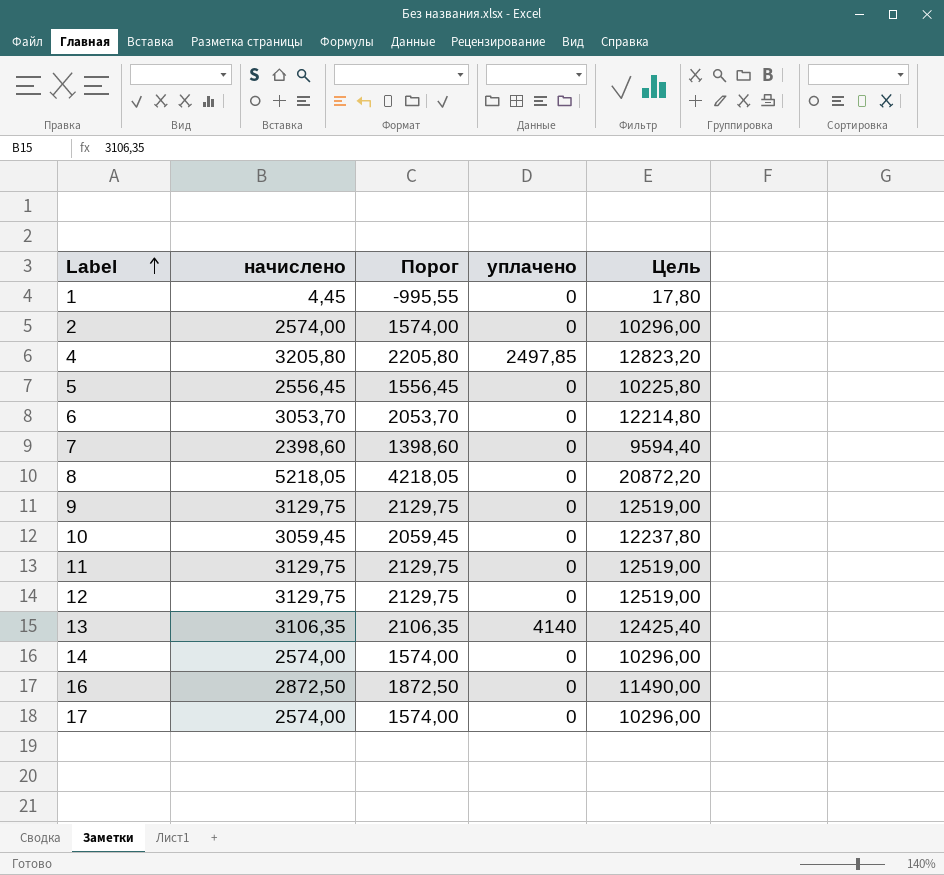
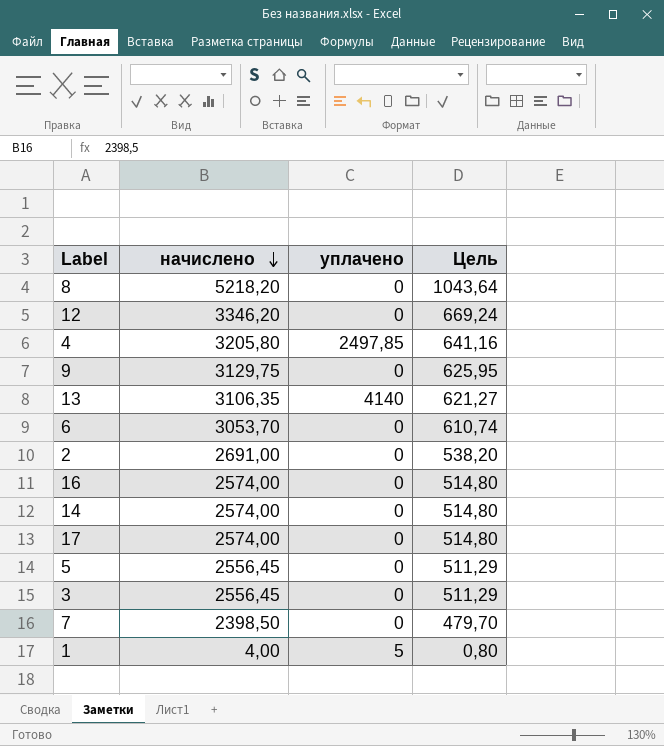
row order: Label ascending -> начислено descending
column Порог | formula: [начислено] - 1000 -> none
column Цель | formula: [начислено] * 4 -> [начислено] * 0,2
row 10: 3059,45 | 2059,45 | 0 | 12237,80 -> none
row 11: 3129,75 | 2129,75 | 0 | 12519,00 -> none
8 | начислено: 5218,05 -> 5218,20
12 | начислено: 3129,75 -> 3346,20
2 | начислено: 2574,00 -> 2691,00
16 | начислено: 2872,50 -> 2574,00
row 3: none -> 2556,45 | 0 | 511,29
7 | начислено: 2398,60 -> 2398,50
1 | начислено: 4,45 -> 4,00
1 | уплачено: 0 -> 5

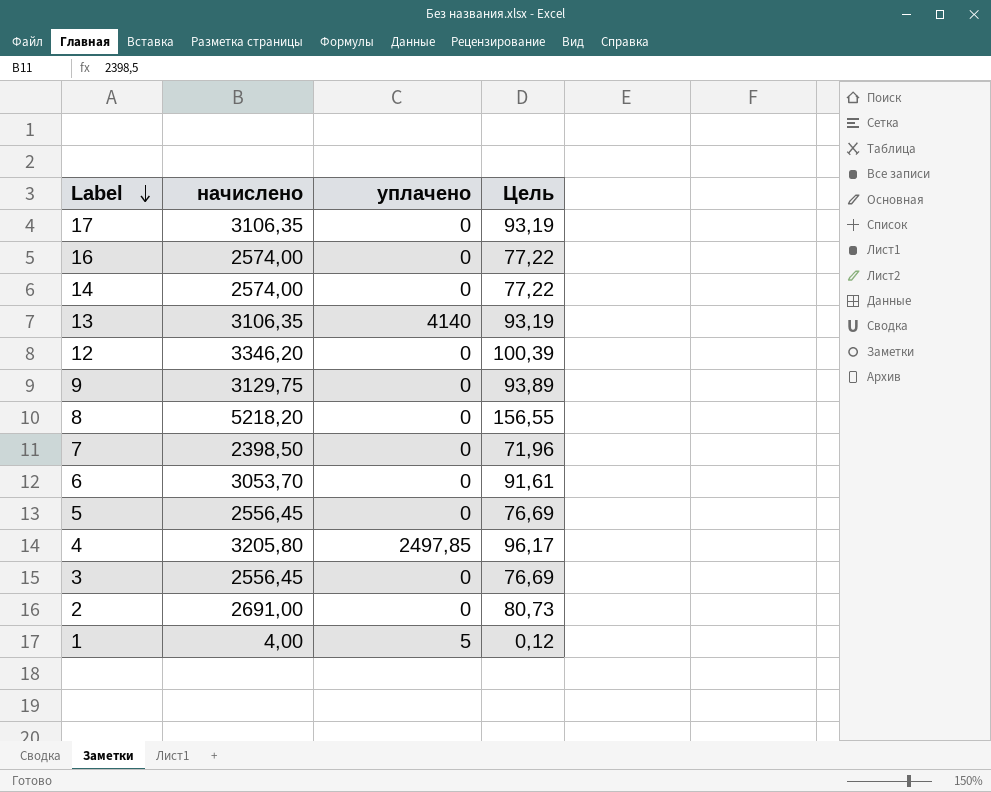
row order: начислено descending -> Label descending
column Цель | formula: [начислено] * 0,2 -> [начислено] * 0,03
17 | начислено: 2574,00 -> 3106,35

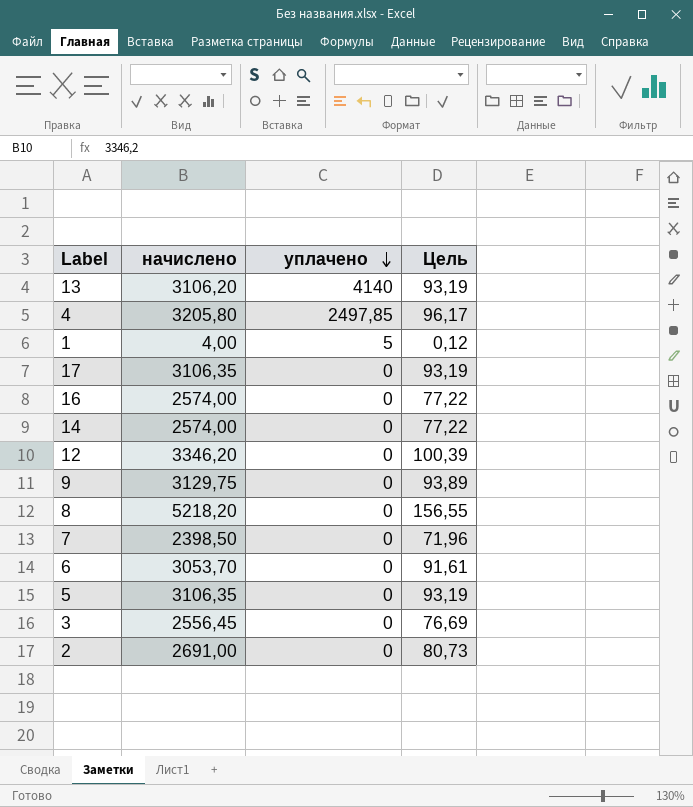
row order: Label descending -> уплачено descending
13 | начислено: 3106,35 -> 3106,20
5 | начислено: 2556,45 -> 3106,35
5 | Цель: 76,69 -> 93,19

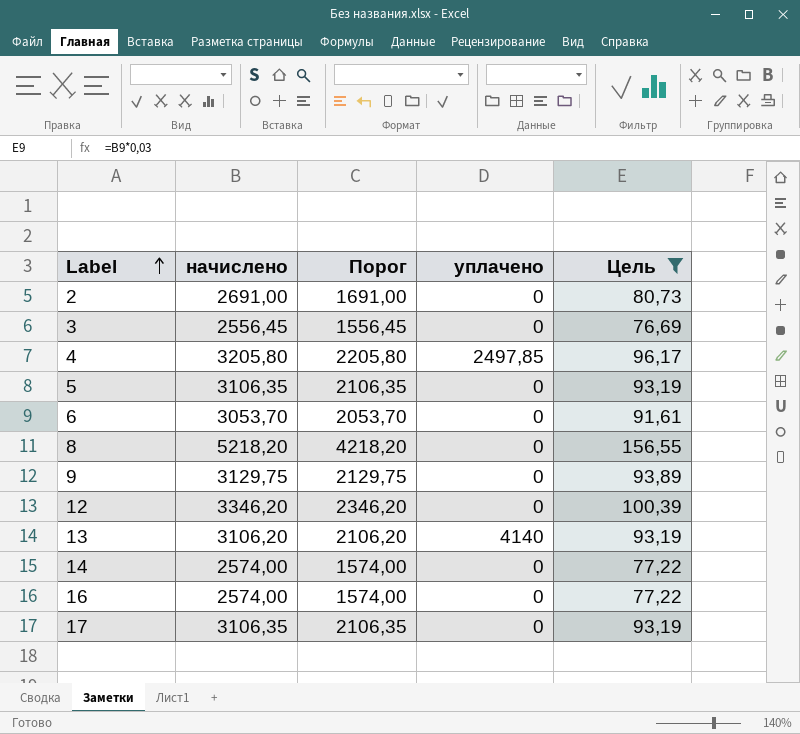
filter: none -> Цель >= 76,69
row order: уплачено descending -> Label ascending
column Порог | formula: none -> [начислено] - 1000

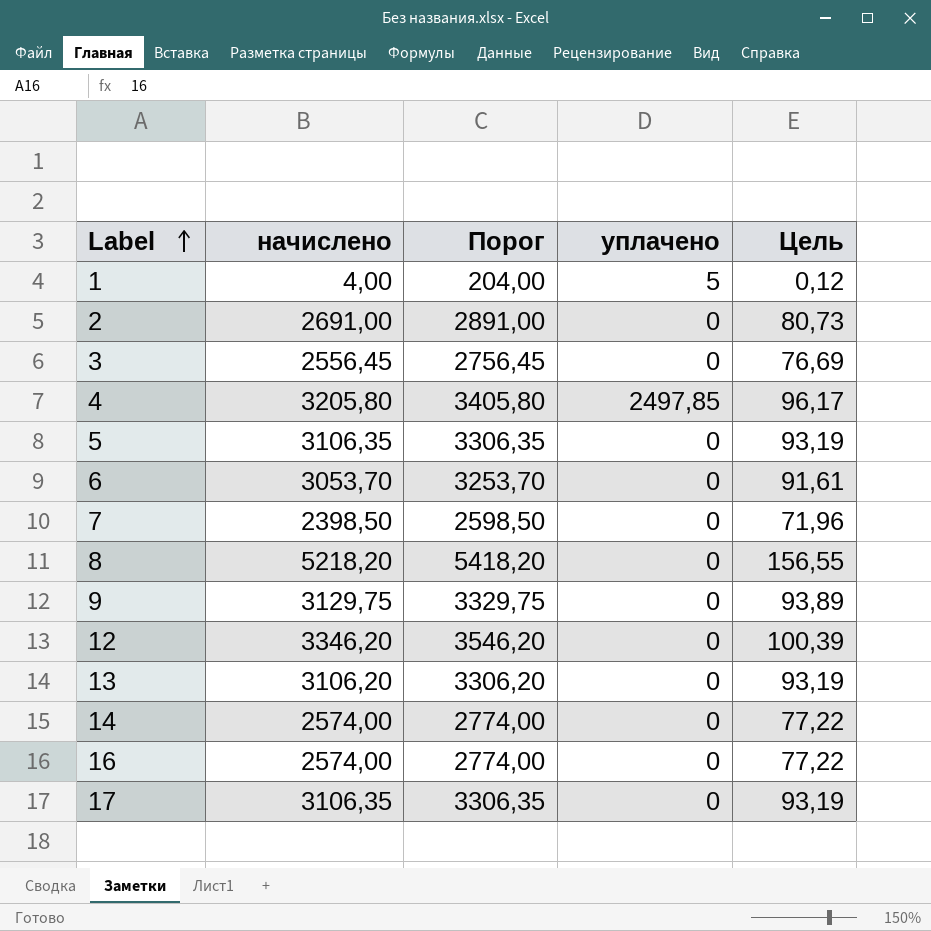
filter: Цель >= 76,69 -> none
column Порог | formula: [начислено] - 1000 -> [начислено] + 200
13 | уплачено: 4140 -> 0

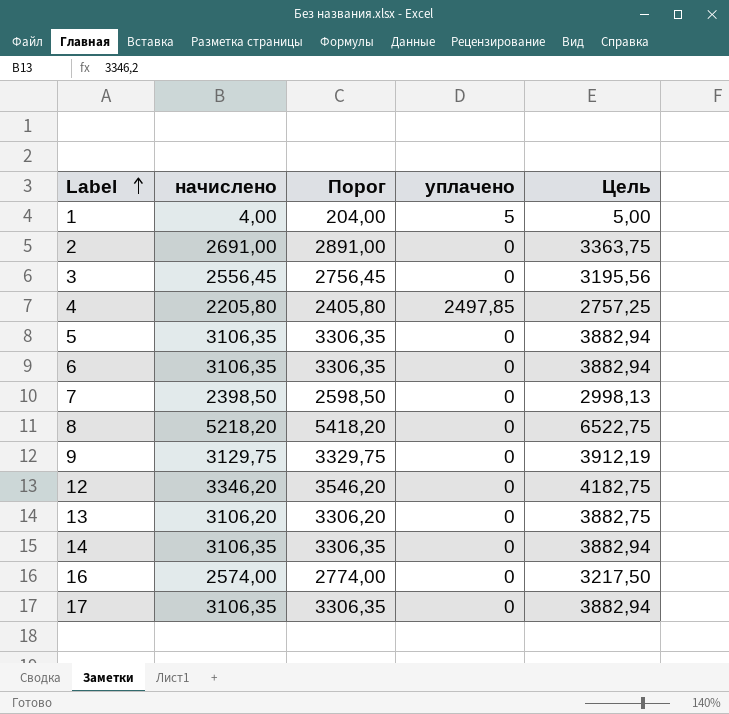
column Цель | formula: [начислено] * 0,03 -> [начислено] * 1,25
4 | начислено: 3205,80 -> 2205,80
4 | Порог: 3405,80 -> 2405,80
6 | начислено: 3053,70 -> 3106,35
6 | Порог: 3253,70 -> 3306,35
14 | начислено: 2574,00 -> 3106,35
14 | Порог: 2774,00 -> 3306,35

